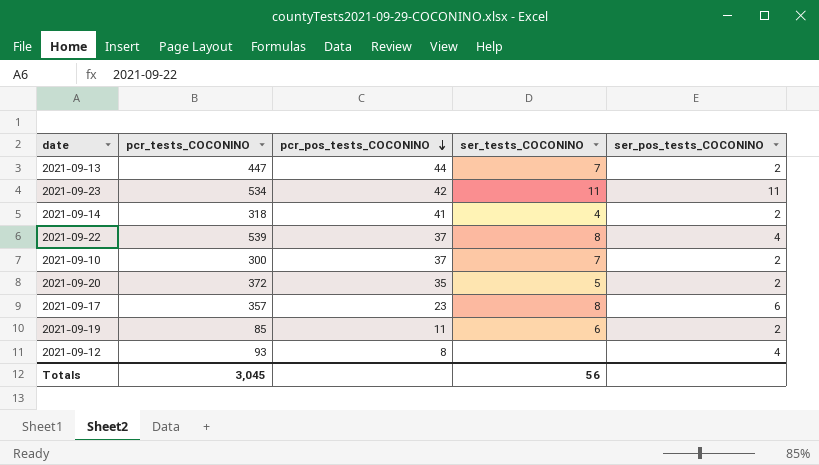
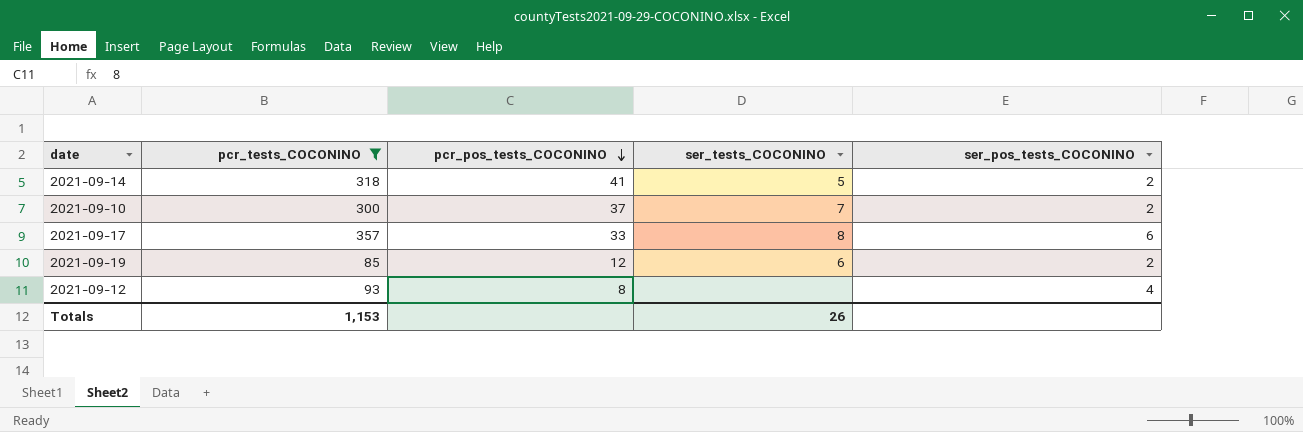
filter: none -> pcr_tests_COCONINO <= 357
2021-09-14 | ser_tests_COCONINO: 4 -> 5
2021-09-17 | pcr_pos_tests_COCONINO: 23 -> 33
2021-09-19 | pcr_pos_tests_COCONINO: 11 -> 12
Totals | pcr_tests_COCONINO: 3,045 -> 1,153
Totals | ser_tests_COCONINO: 56 -> 26

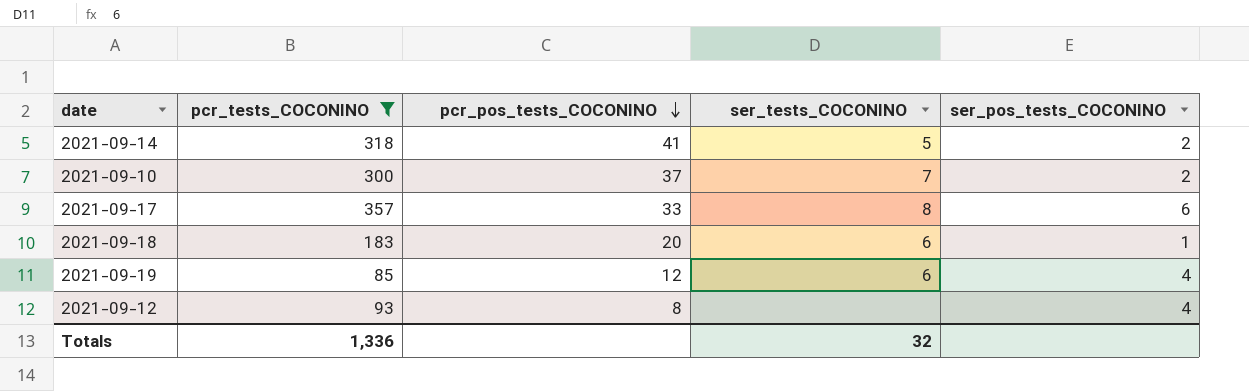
row 2021-09-18: none -> 183 | 20 | 6 | 1
2021-09-19 | ser_pos_tests_COCONINO: 2 -> 4
Totals | pcr_tests_COCONINO: 1,153 -> 1,336
Totals | ser_tests_COCONINO: 26 -> 32

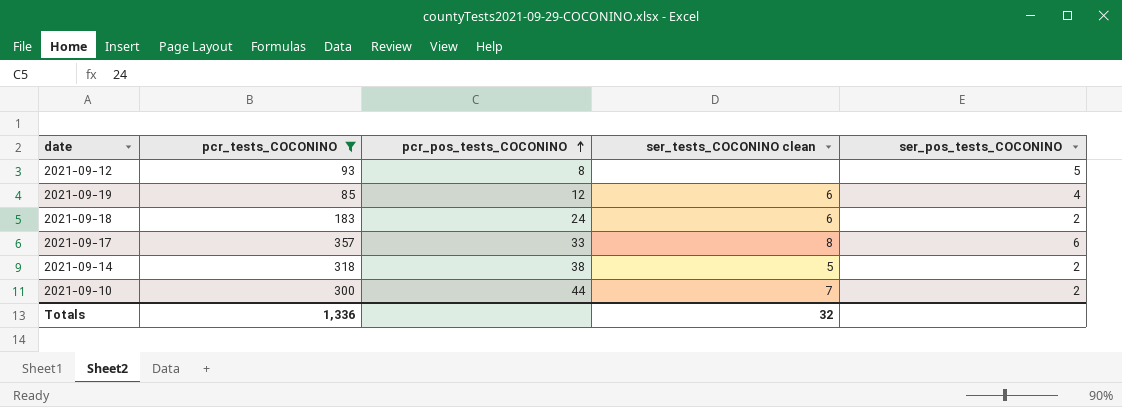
row order: pcr_pos_tests_COCONINO descending -> pcr_pos_tests_COCONINO ascending
column name: ser_tests_COCONINO -> ser_tests_COCONINO clean
2021-09-12 | ser_pos_tests_COCONINO: 4 -> 5
2021-09-18 | pcr_pos_tests_COCONINO: 20 -> 24
2021-09-18 | ser_pos_tests_COCONINO: 1 -> 2
2021-09-14 | pcr_pos_tests_COCONINO: 41 -> 38
2021-09-10 | pcr_pos_tests_COCONINO: 37 -> 44

